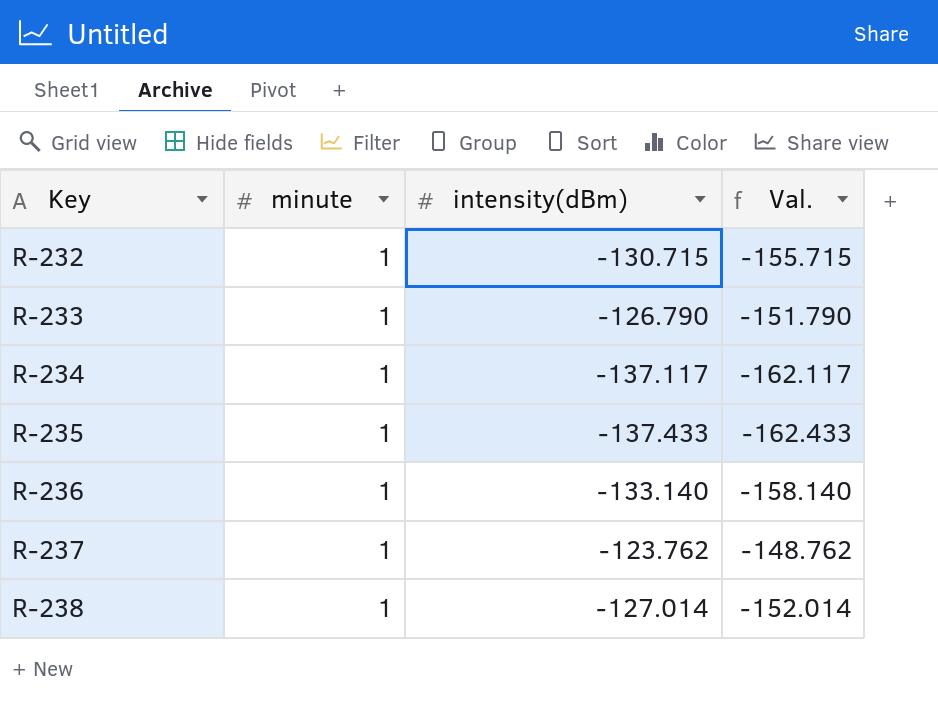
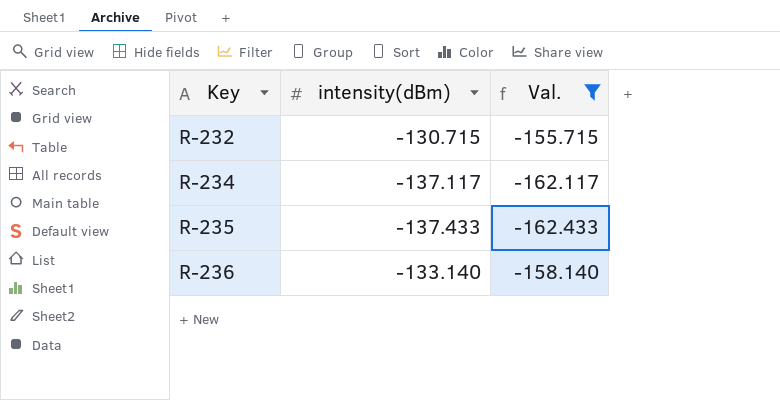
filter: none -> Val. <= -155.715
column minute | position: 2 -> none

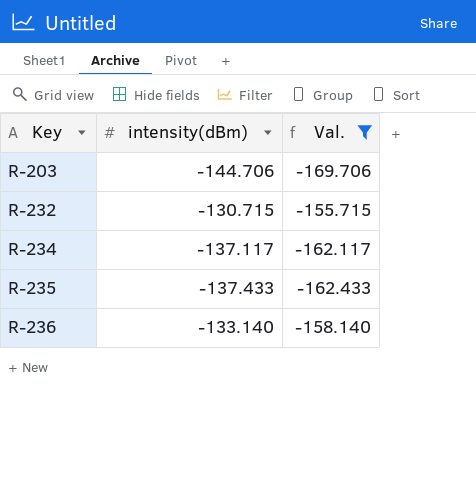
row R-203: none -> -144.706 | -169.706

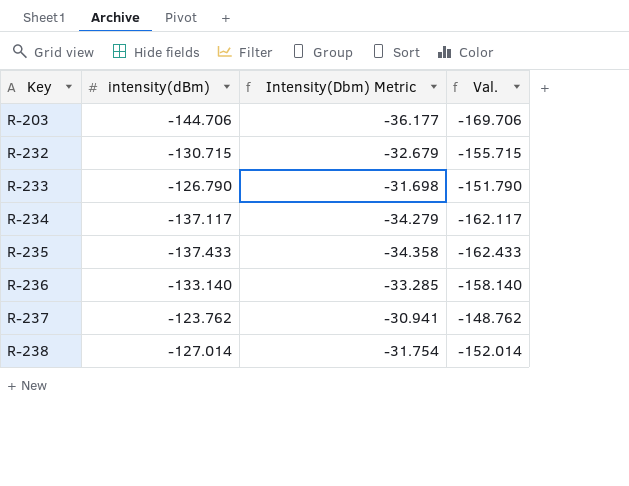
filter: Val. <= -155.715 -> none
column Intensity(Dbm) Metric | formula: none -> [intensity(dBm)] * 0.25

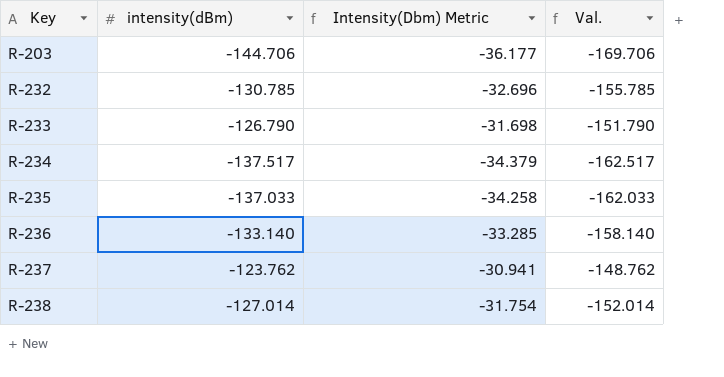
R-232 | intensity(dBm): -130.715 -> -130.785
R-232 | Intensity(Dbm) Metric: -32.679 -> -32.696
R-232 | Val.: -155.715 -> -155.785
R-234 | intensity(dBm): -137.117 -> -137.517
R-234 | Intensity(Dbm) Metric: -34.279 -> -34.379
R-234 | Val.: -162.117 -> -162.517
R-235 | intensity(dBm): -137.433 -> -137.033
R-235 | Intensity(Dbm) Metric: -34.358 -> -34.258
R-235 | Val.: -162.433 -> -162.033

